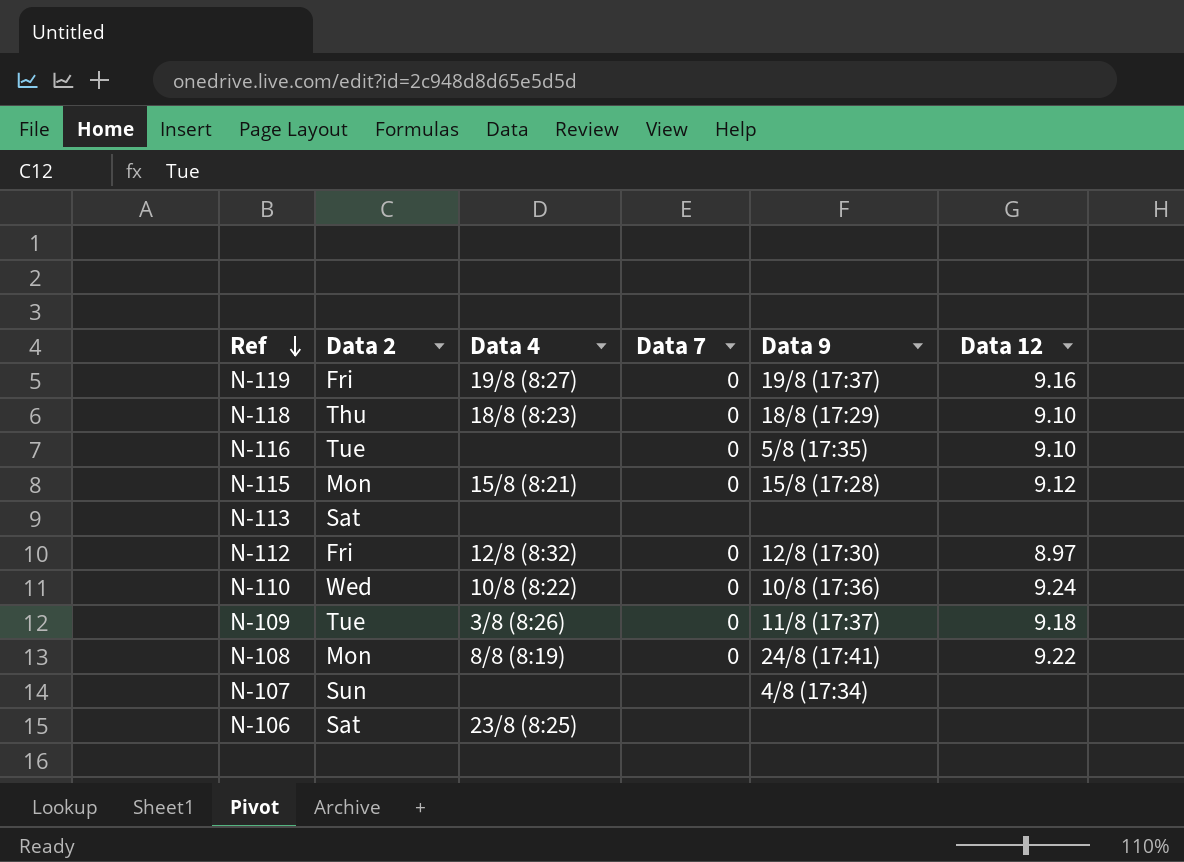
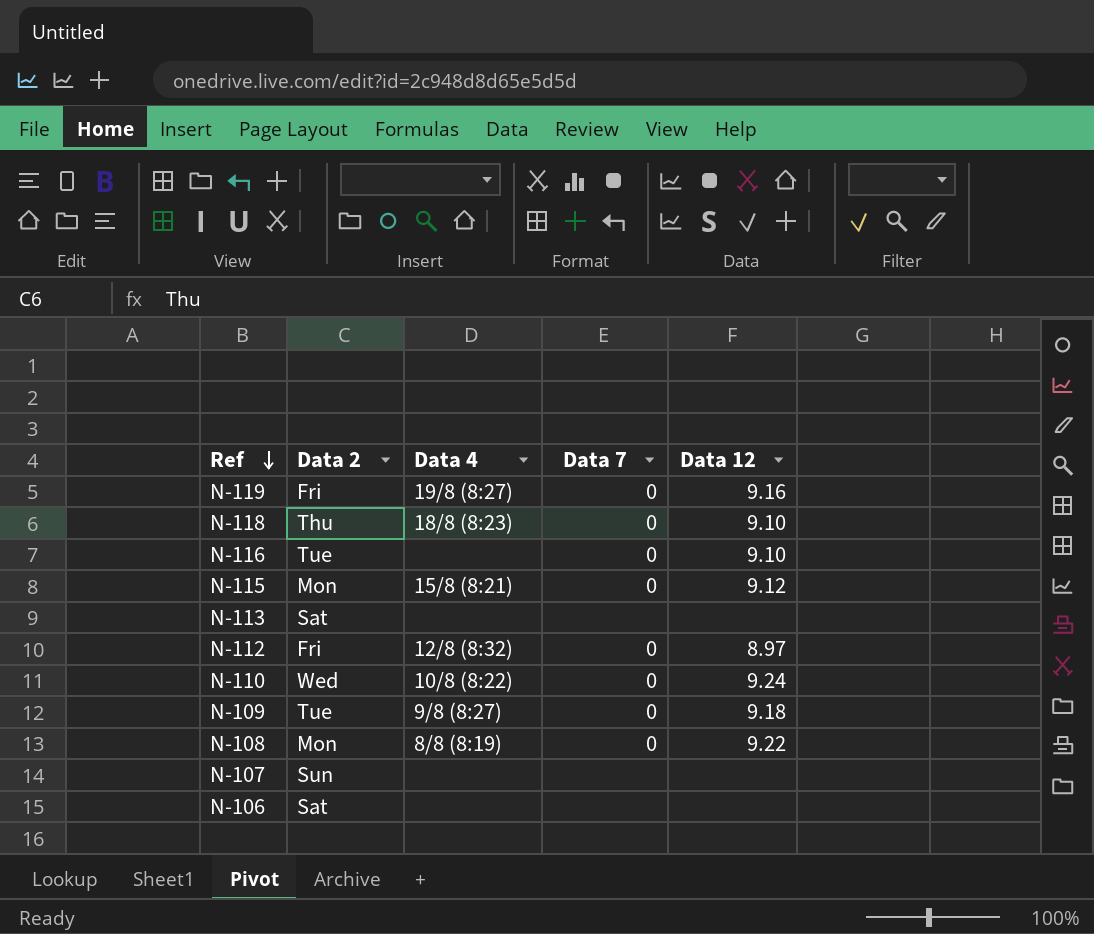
column Data 9 | position: 5 -> none
N-109 | Data 4: 3/8 (8:26) -> 9/8 (8:27)
N-106 | Data 4: 23/8 (8:25) -> none

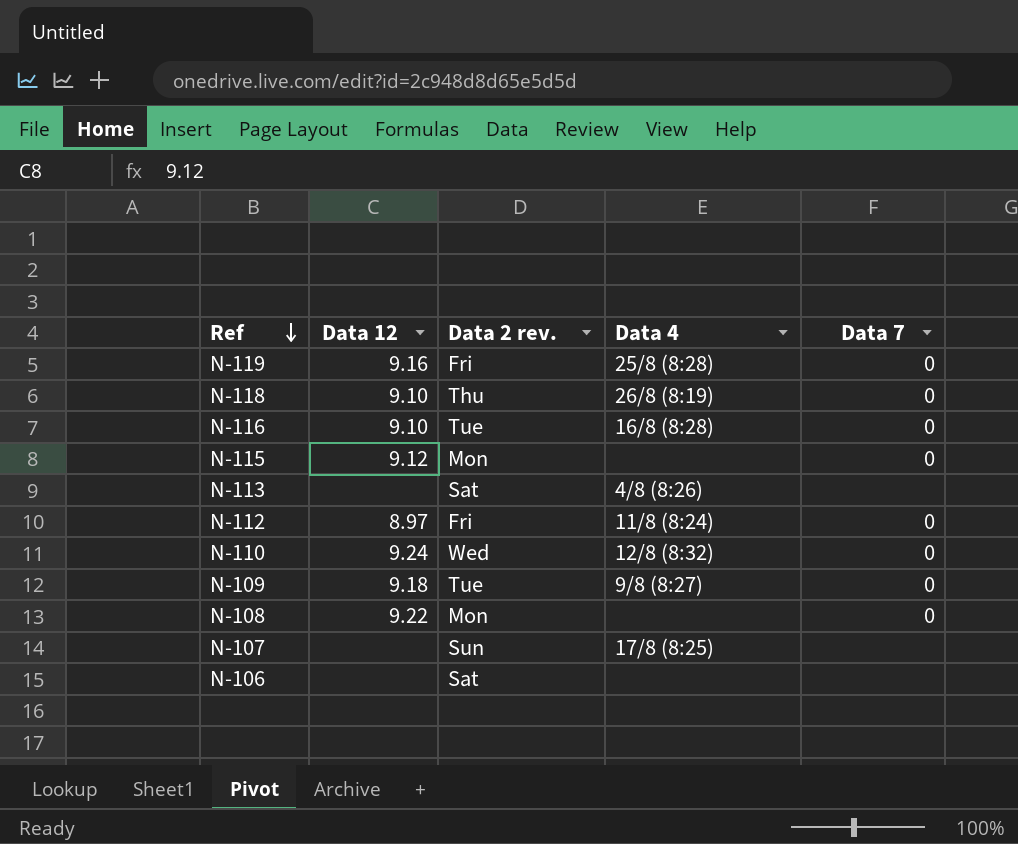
column Data 12 | position: 5 -> 2
column name: Data 2 -> Data 2 rev.
N-119 | Data 4: 19/8 (8:27) -> 25/8 (8:28)
N-118 | Data 4: 18/8 (8:23) -> 26/8 (8:19)
N-116 | Data 4: none -> 16/8 (8:28)
N-115 | Data 4: 15/8 (8:21) -> none
N-113 | Data 4: none -> 4/8 (8:26)
N-112 | Data 4: 12/8 (8:32) -> 11/8 (8:24)
N-110 | Data 4: 10/8 (8:22) -> 12/8 (8:32)
N-108 | Data 4: 8/8 (8:19) -> none
N-107 | Data 4: none -> 17/8 (8:25)

